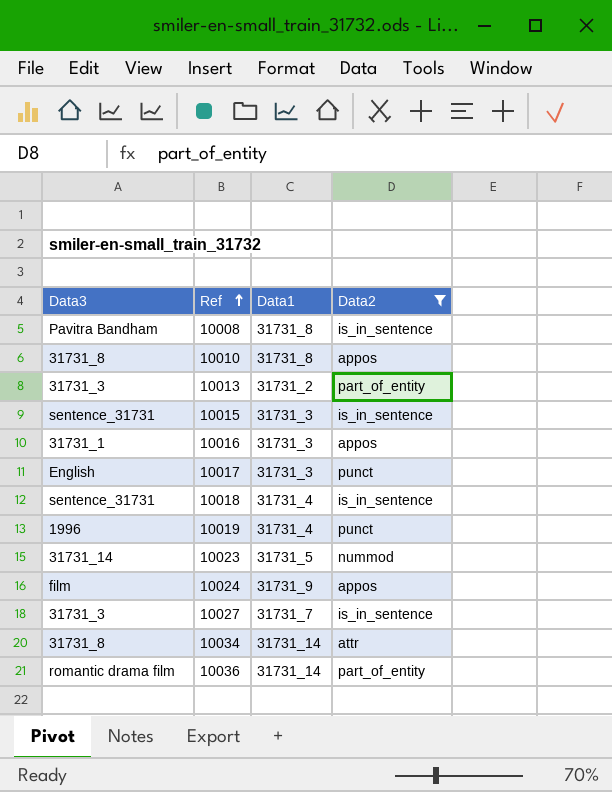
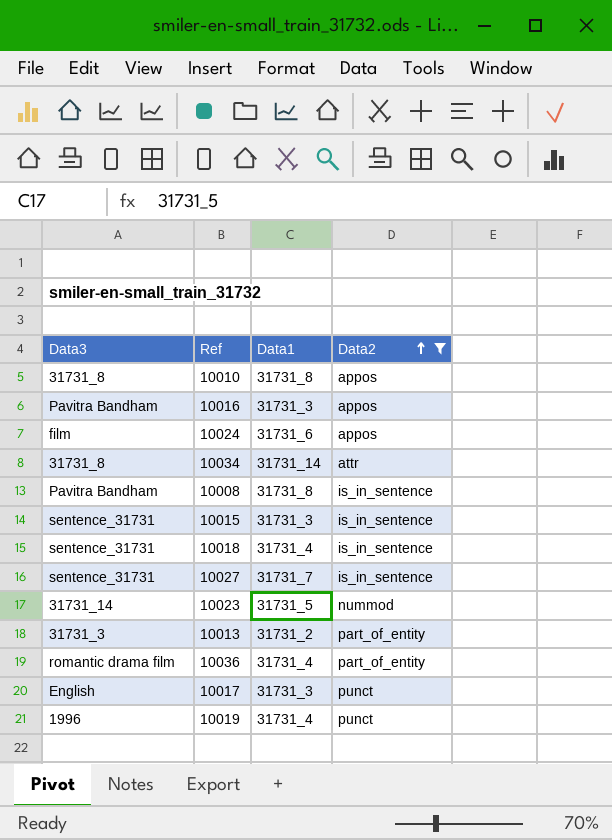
row order: Ref ascending -> Data2 ascending
10016 | Data3: 31731_1 -> Pavitra Bandham
10024 | Data1: 31731_9 -> 31731_6
10027 | Data3: 31731_3 -> sentence_31731
10036 | Data1: 31731_14 -> 31731_4

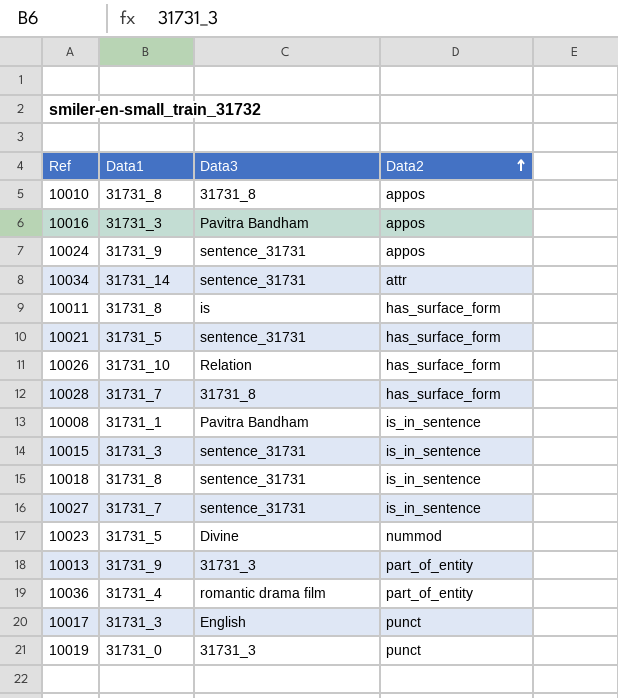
filter: Data2 != has_surface_form -> none
column Data3 | position: 1 -> 3
10024 | Data1: 31731_6 -> 31731_9
10024 | Data3: film -> sentence_31731
10034 | Data3: 31731_8 -> sentence_31731
10008 | Data1: 31731_8 -> 31731_1
10018 | Data1: 31731_4 -> 31731_8
10023 | Data3: 31731_14 -> Divine
10013 | Data1: 31731_2 -> 31731_9
10019 | Data1: 31731_4 -> 31731_0
10019 | Data3: 1996 -> 31731_3

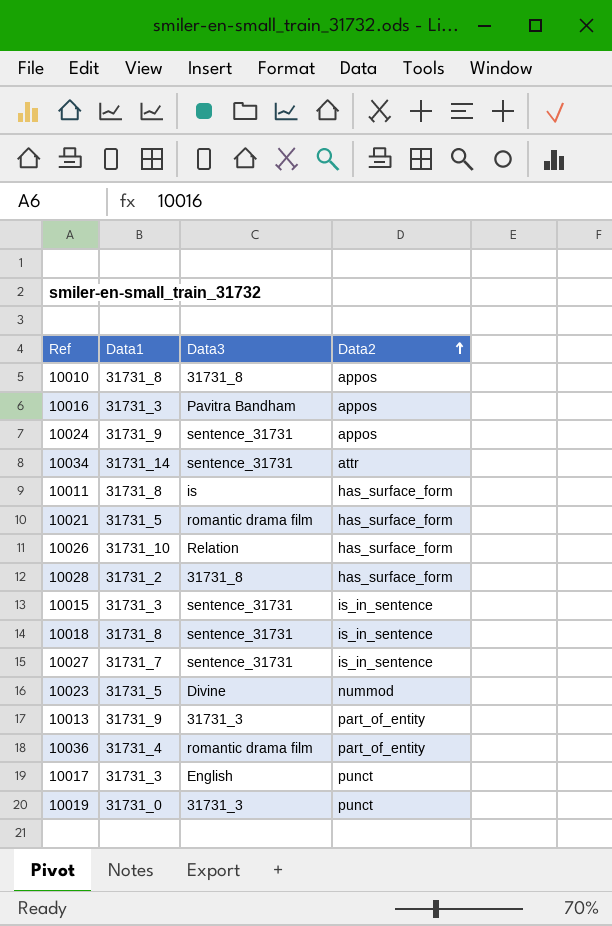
row 10008: 31731_1 | Pavitra Bandham | is_in_sentence -> none
10021 | Data3: sentence_31731 -> romantic drama film
10028 | Data1: 31731_7 -> 31731_2

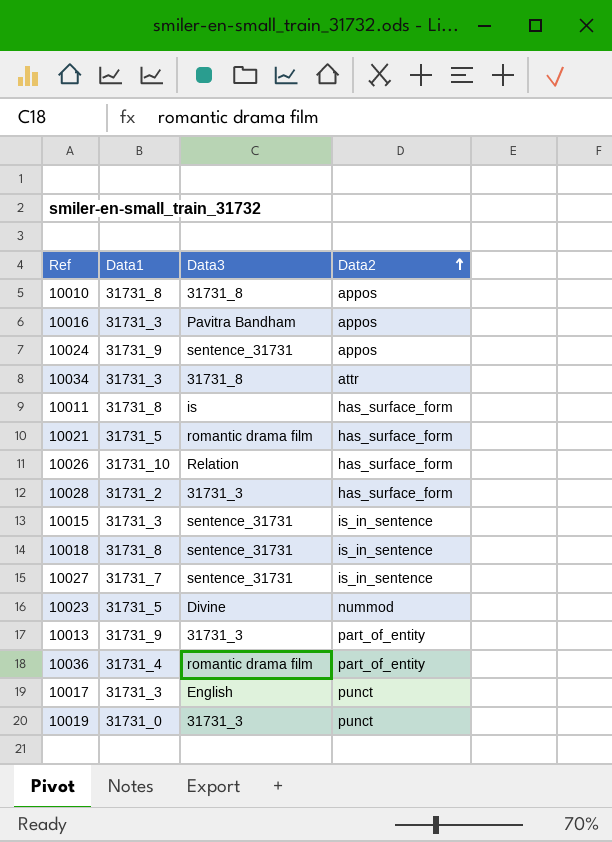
10034 | Data1: 31731_14 -> 31731_3
10034 | Data3: sentence_31731 -> 31731_8
10028 | Data3: 31731_8 -> 31731_3

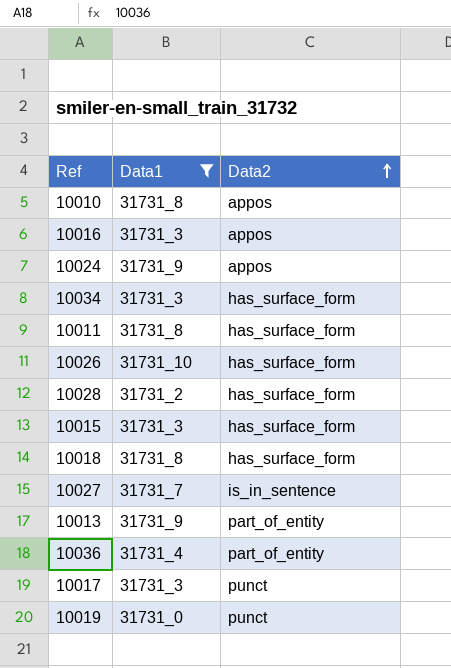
filter: none -> Data1 != 31731_5
column Data3 | position: 3 -> none
10034 | Data2: attr -> has_surface_form
10015 | Data2: is_in_sentence -> has_surface_form
10018 | Data2: is_in_sentence -> has_surface_form

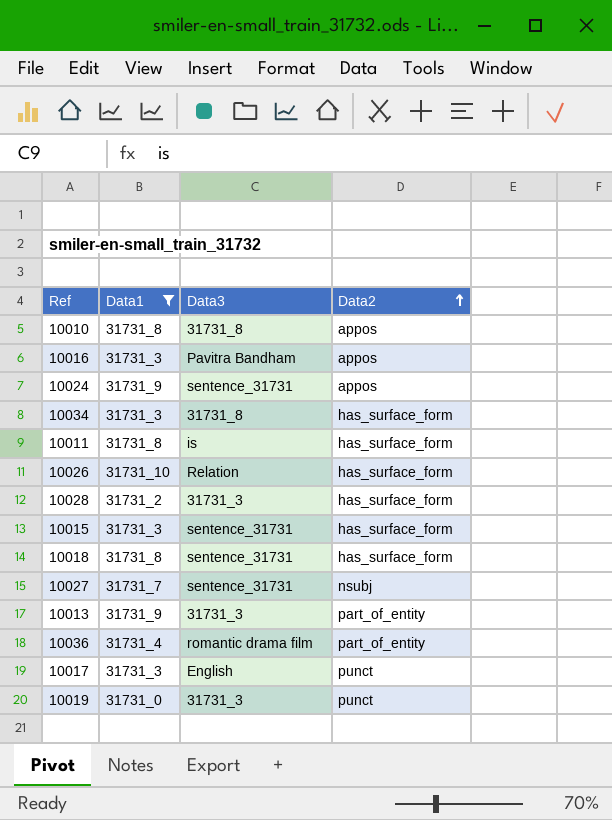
column Data3 | position: none -> 3
10027 | Data2: is_in_sentence -> nsubj

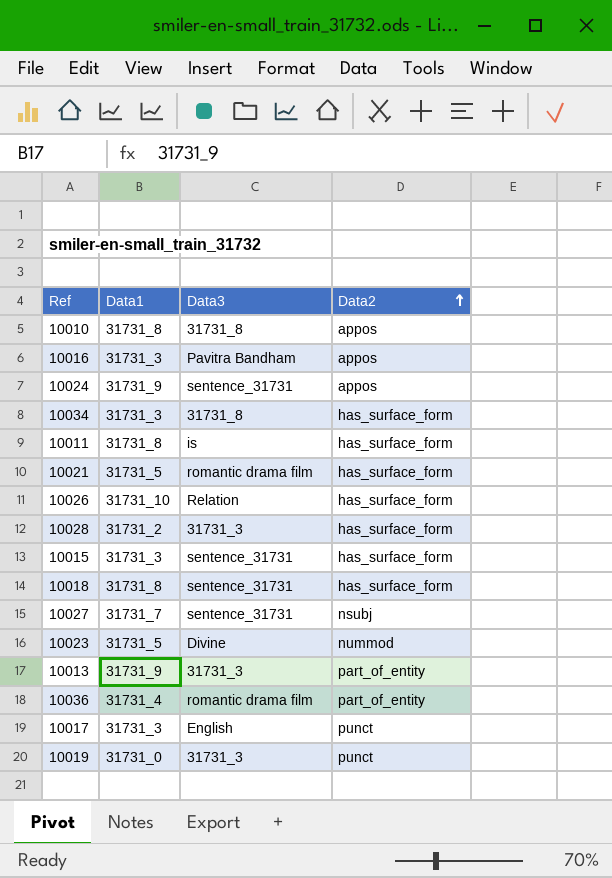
filter: Data1 != 31731_5 -> none

